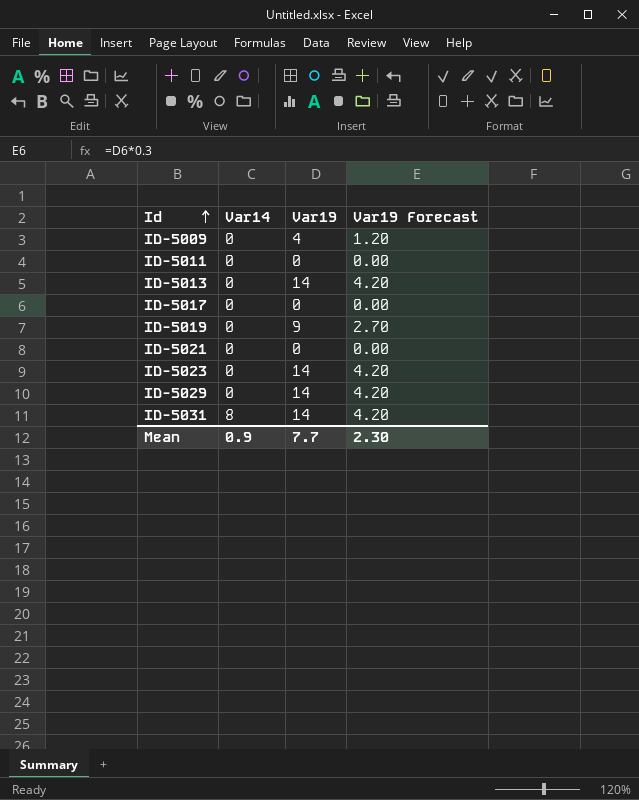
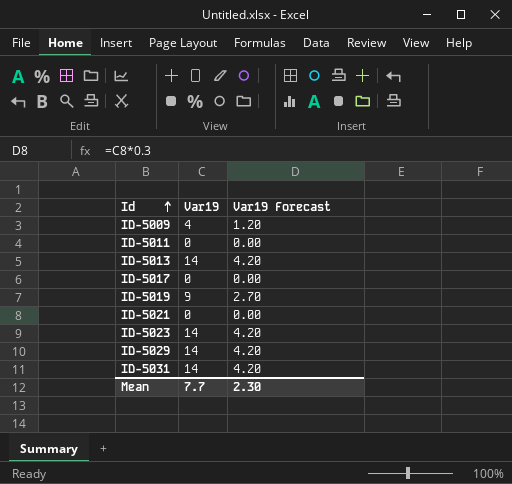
column Var14 | position: 2 -> none

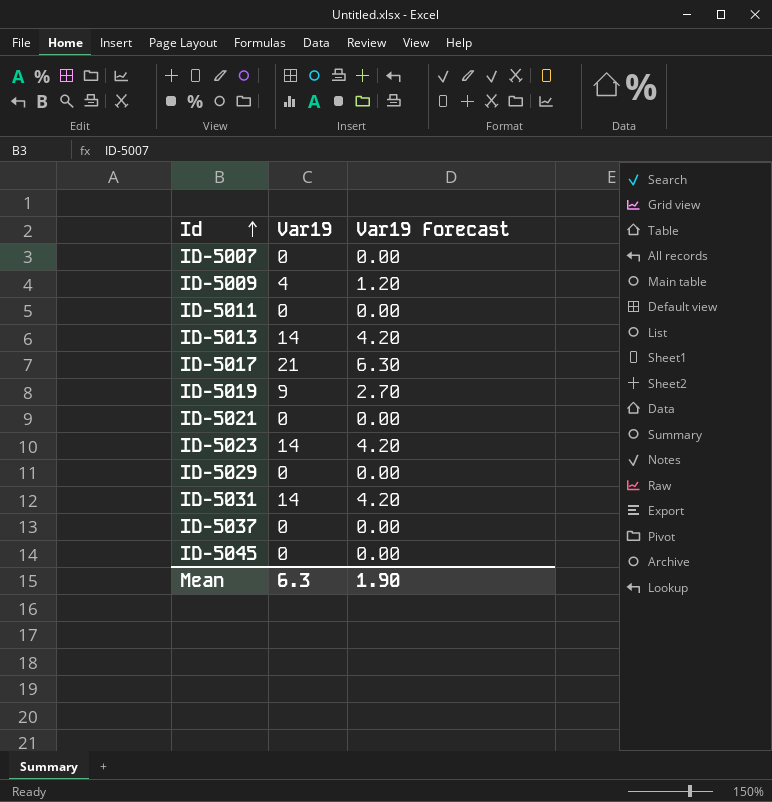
row ID-5007: none -> 0 | 0.00
ID-5017 | Var19: 0 -> 21
ID-5017 | Var19 Forecast: 0.00 -> 6.30
ID-5029 | Var19: 14 -> 0
ID-5029 | Var19 Forecast: 4.20 -> 0.00
row ID-5037: none -> 0 | 0.00
row ID-5045: none -> 0 | 0.00
Mean | Var19: 7.7 -> 6.3
Mean | Var19 Forecast: 2.30 -> 1.90

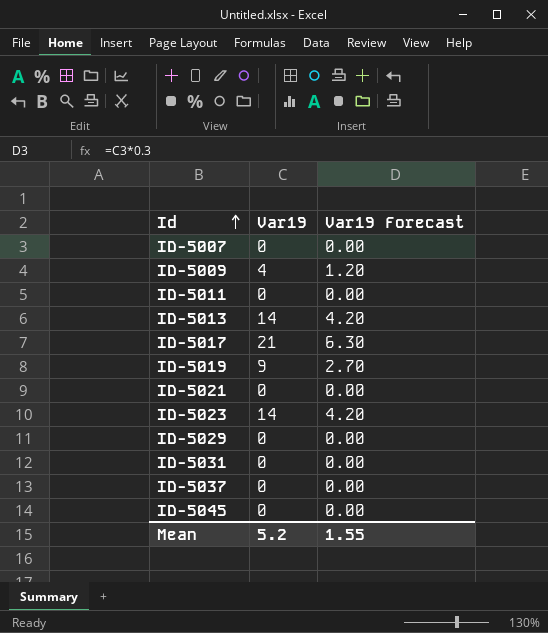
ID-5031 | Var19: 14 -> 0
ID-5031 | Var19 Forecast: 4.20 -> 0.00
Mean | Var19: 6.3 -> 5.2
Mean | Var19 Forecast: 1.90 -> 1.55

